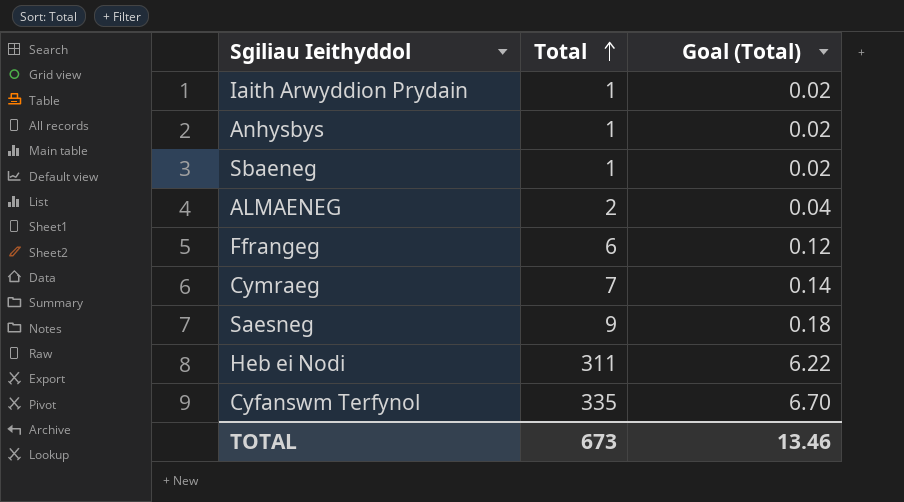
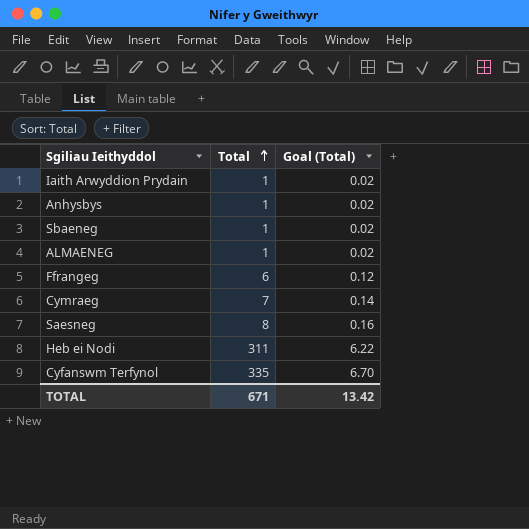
ALMAENEG | Total: 2 -> 1
ALMAENEG | Goal (Total): 0.04 -> 0.02
Saesneg | Total: 9 -> 8
Saesneg | Goal (Total): 0.18 -> 0.16
TOTAL | Total: 673 -> 671
TOTAL | Goal (Total): 13.46 -> 13.42

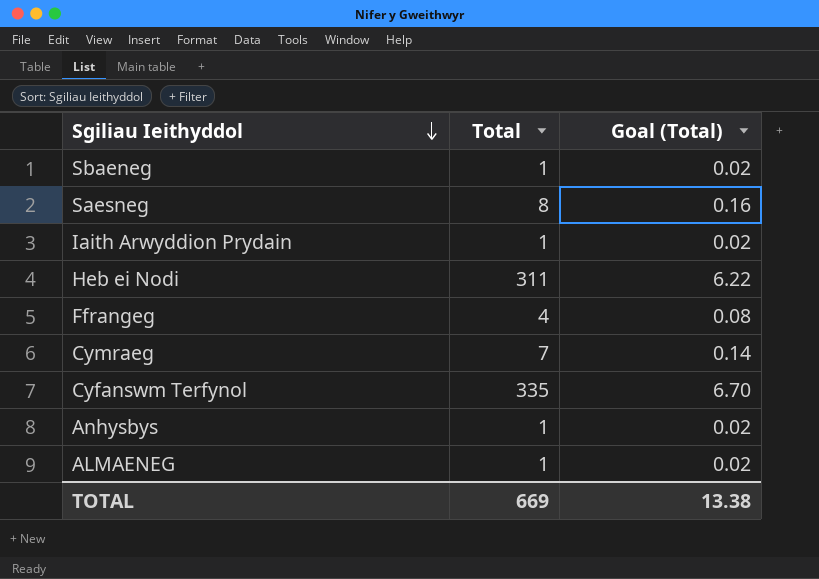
row order: Total ascending -> Sgiliau Ieithyddol descending
Ffrangeg | Total: 6 -> 4
Ffrangeg | Goal (Total): 0.12 -> 0.08
TOTAL | Total: 671 -> 669
TOTAL | Goal (Total): 13.42 -> 13.38

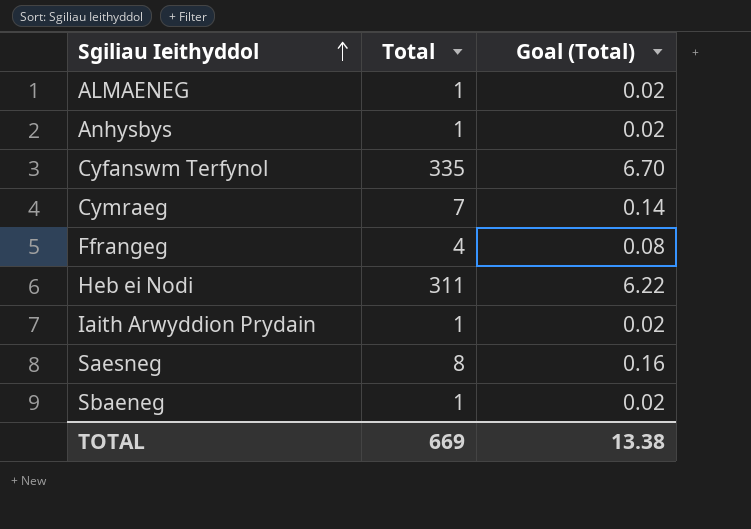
row order: Sgiliau Ieithyddol descending -> Sgiliau Ieithyddol ascending

